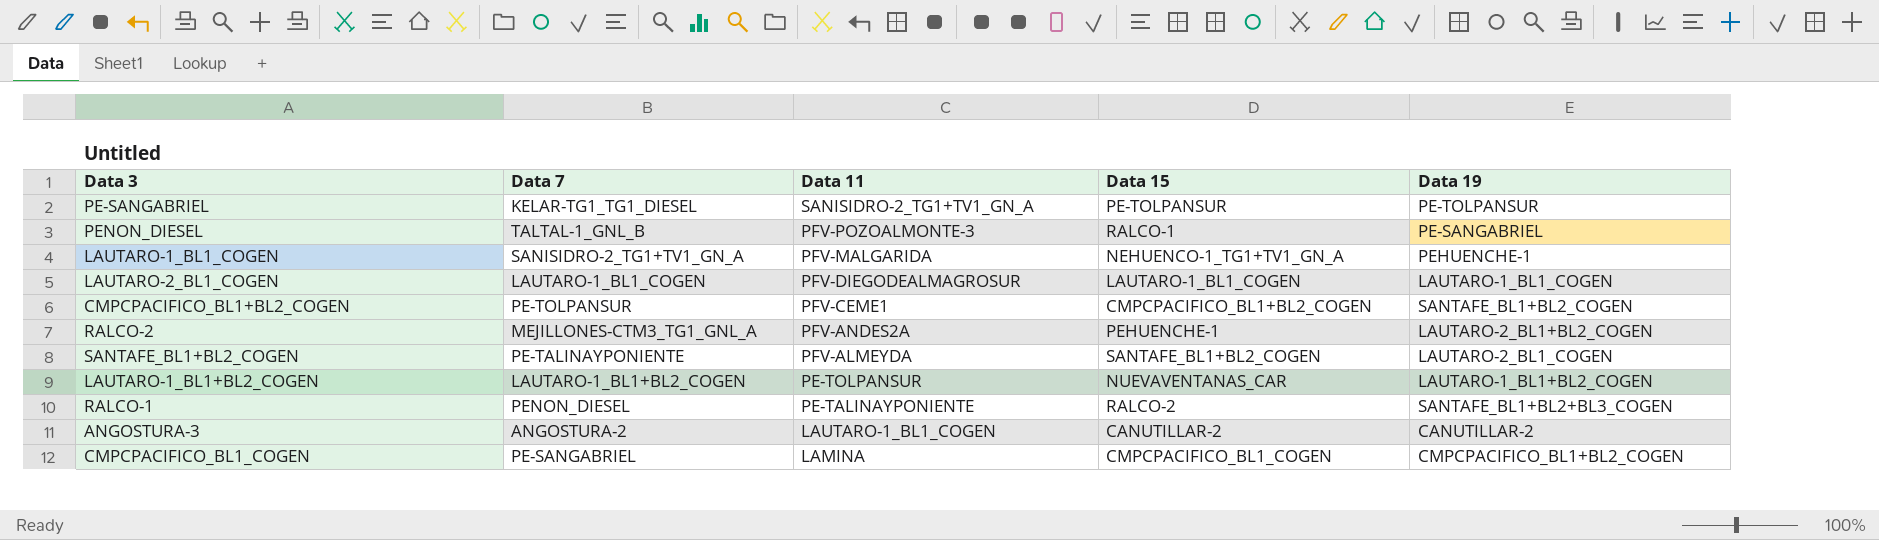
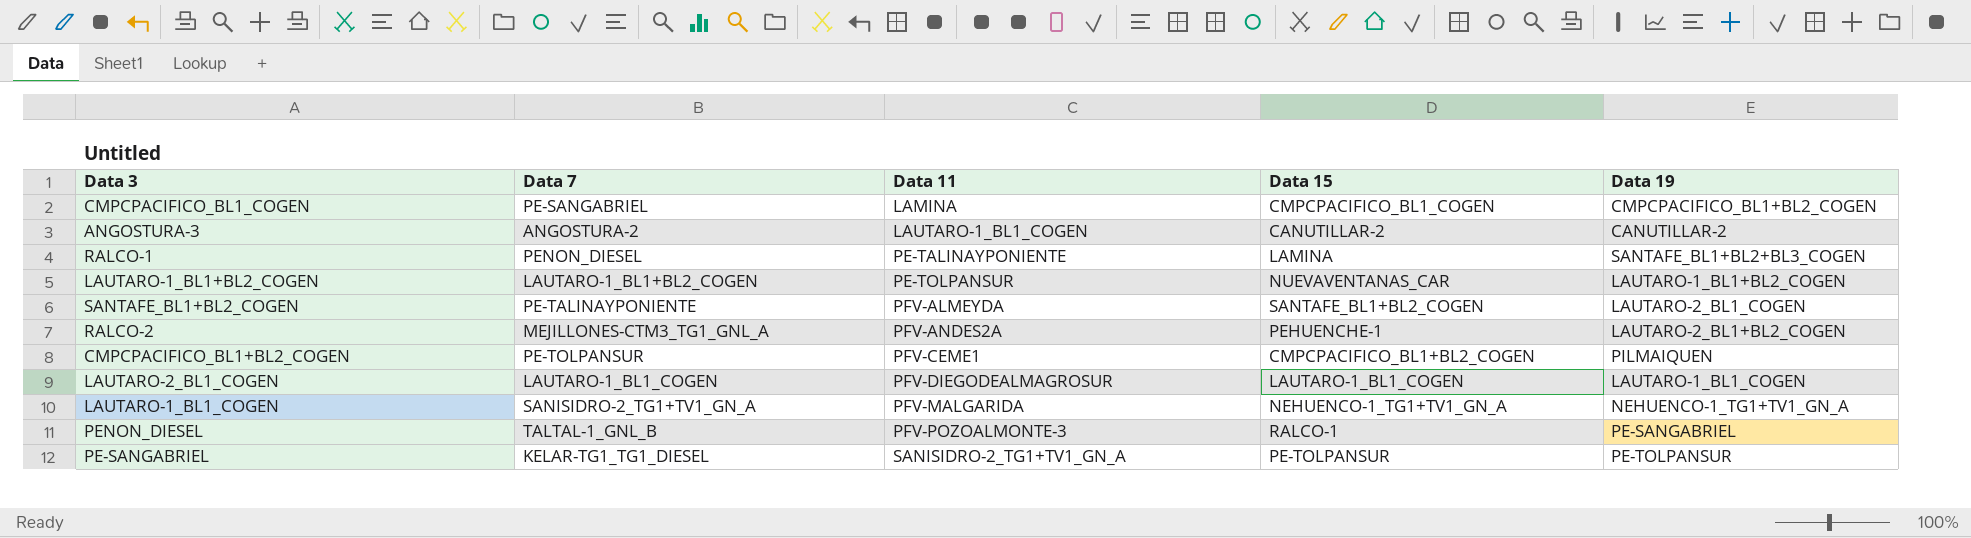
row order: Data 11 descending -> Data 11 ascending
RALCO-1 | Data 15: RALCO-2 -> LAMINA
CMPCPACIFICO_BL1+BL2_COGEN | Data 19: SANTAFE_BL1+BL2_COGEN -> PILMAIQUEN
LAUTARO-1_BL1_COGEN | Data 19: PEHUENCHE-1 -> NEHUENCO-1_TG1+TV1_GN_A

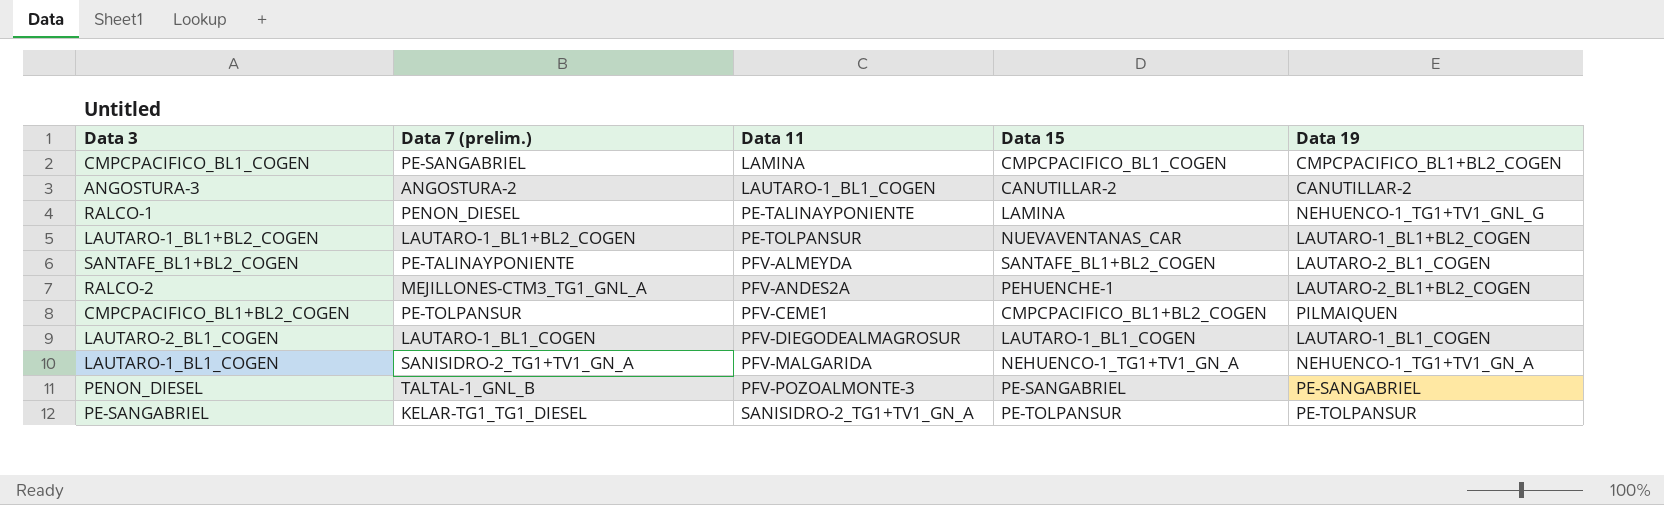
column name: Data 7 -> Data 7 (prelim.)
RALCO-1 | Data 19: SANTAFE_BL1+BL2+BL3_COGEN -> NEHUENCO-1_TG1+TV1_GNL_G
PENON_DIESEL | Data 15: RALCO-1 -> PE-SANGABRIEL

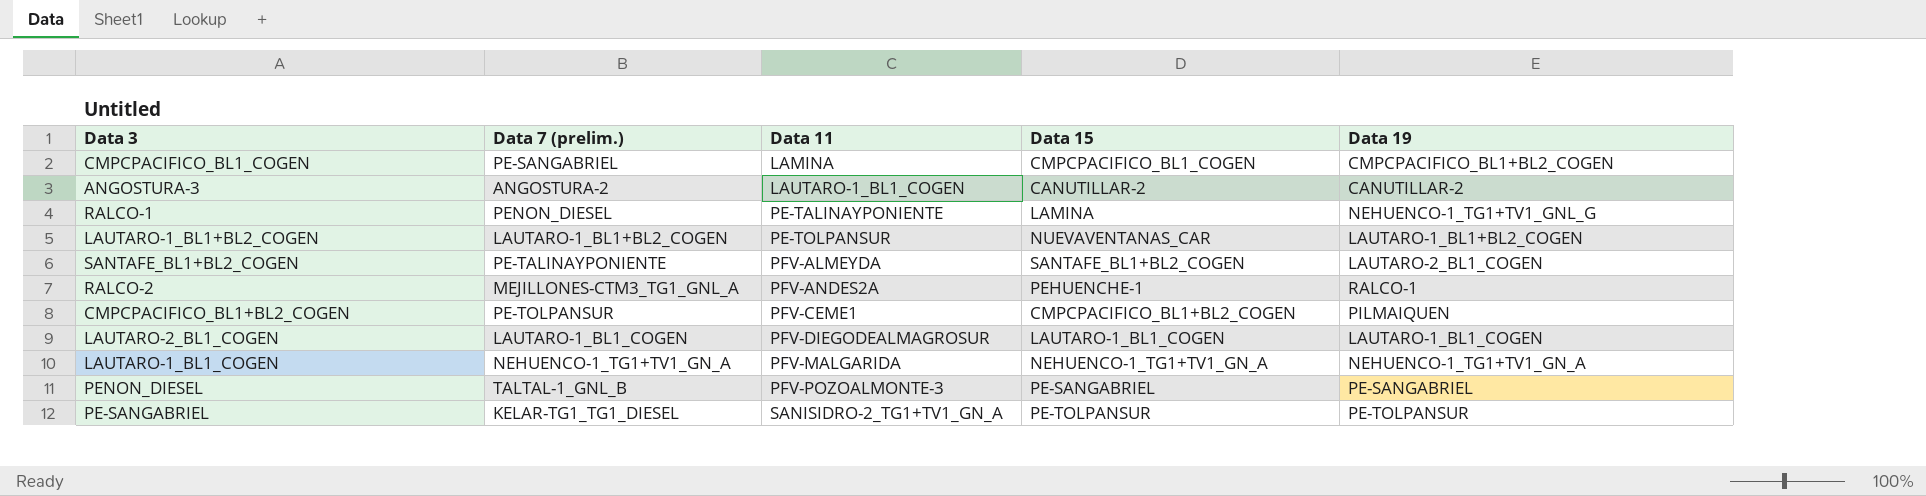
RALCO-2 | Data 19: LAUTARO-2_BL1+BL2_COGEN -> RALCO-1
LAUTARO-1_BL1_COGEN | Data 7 (prelim.): SANISIDRO-2_TG1+TV1_GN_A -> NEHUENCO-1_TG1+TV1_GN_A

